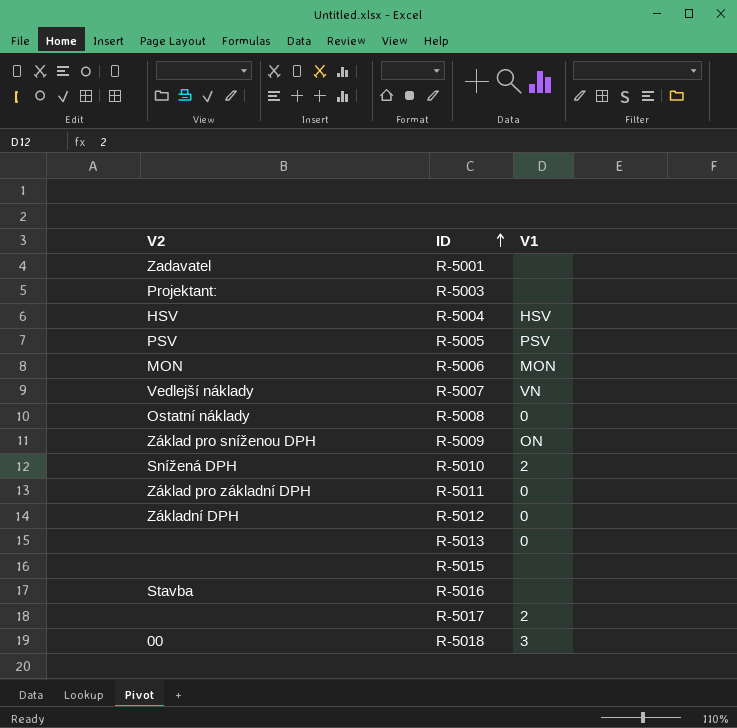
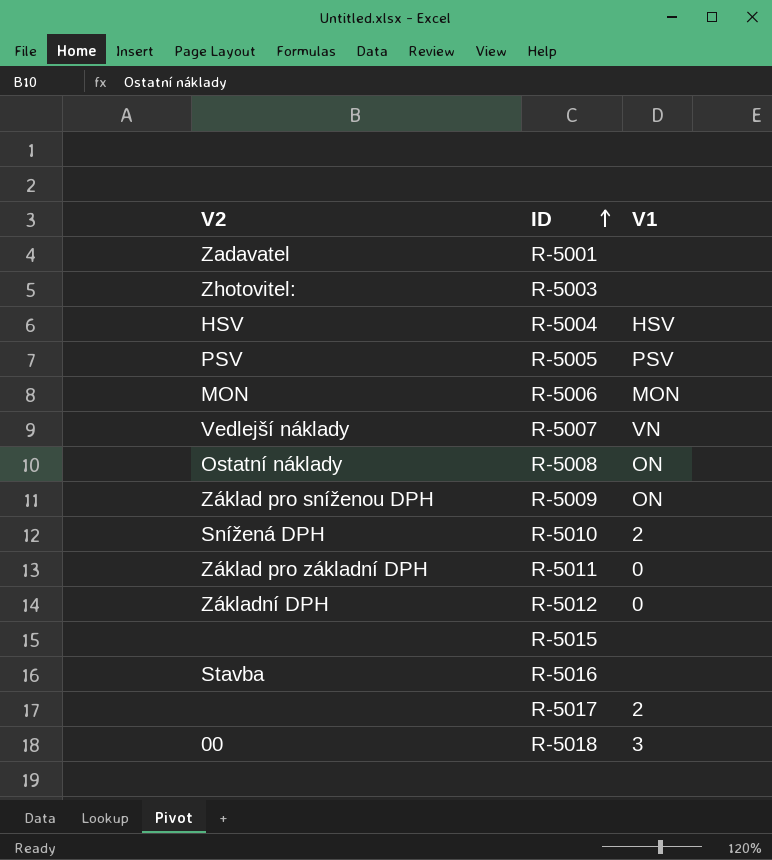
row R-5013: none | 0 -> none
R-5003 | V2: Projektant: -> Zhotovitel:
R-5008 | V1: 0 -> ON

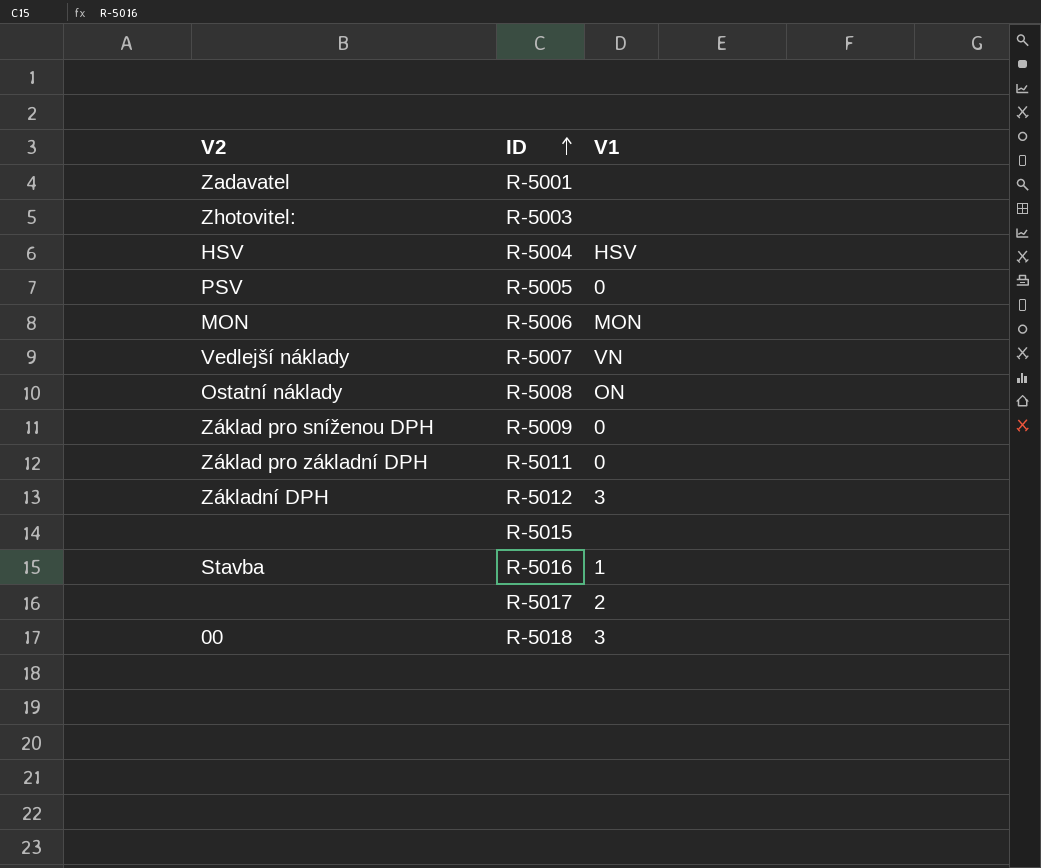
row R-5010: Snížená DPH | 2 -> none
R-5005 | V1: PSV -> 0
R-5009 | V1: ON -> 0
R-5012 | V1: 0 -> 3
R-5016 | V1: none -> 1

